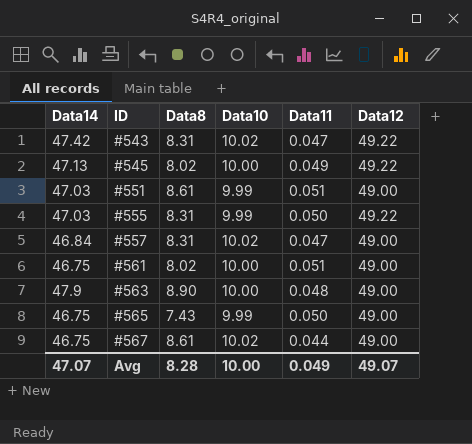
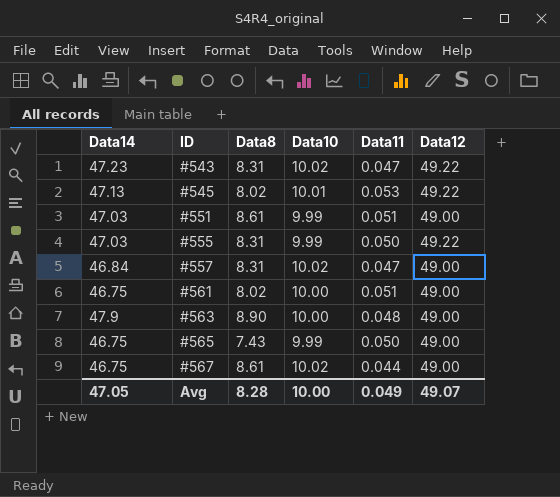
#543 | Data14: 47.42 -> 47.23
#545 | Data10: 10.00 -> 10.01
#545 | Data11: 0.049 -> 0.053
Avg | Data14: 47.07 -> 47.05

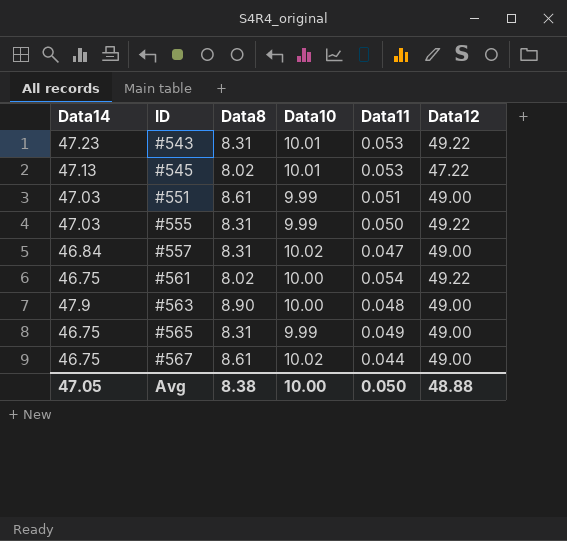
#543 | Data10: 10.02 -> 10.01
#543 | Data11: 0.047 -> 0.053
#545 | Data12: 49.22 -> 47.22
#561 | Data11: 0.051 -> 0.054
#561 | Data12: 49.00 -> 49.22
#565 | Data8: 7.43 -> 8.31
#565 | Data11: 0.050 -> 0.049
Avg | Data8: 8.28 -> 8.38
Avg | Data11: 0.049 -> 0.050
Avg | Data12: 49.07 -> 48.88

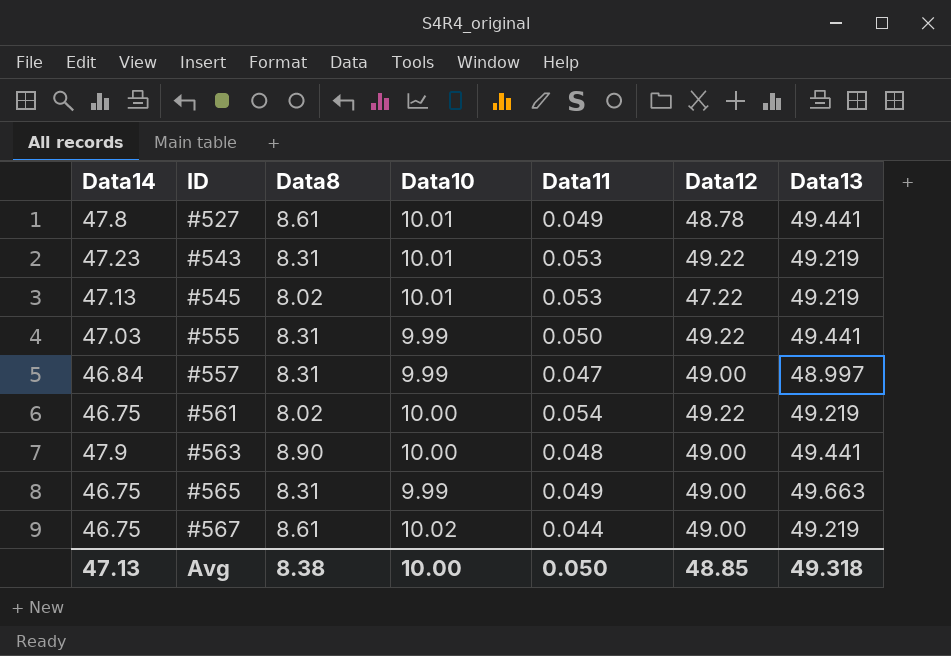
column Data13 | position: none -> 7
row #551: 47.03 | 8.61 | 9.99 | 0.051 | 49.00 -> none
row #527: none -> 47.8 | 8.61 | 10.01 | 0.049 | 48.78 | 49.441
#557 | Data10: 10.02 -> 9.99
Avg | Data14: 47.05 -> 47.13
Avg | Data12: 48.88 -> 48.85

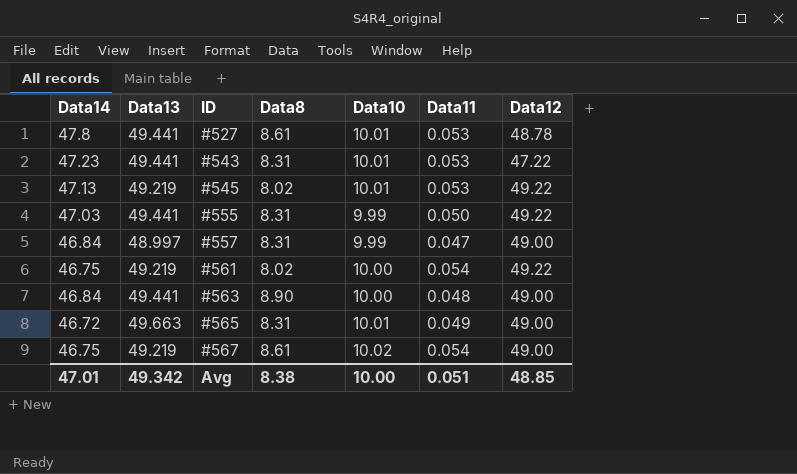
column Data13 | position: 7 -> 2
#527 | Data11: 0.049 -> 0.053
#543 | Data13: 49.219 -> 49.441
#543 | Data12: 49.22 -> 47.22
#545 | Data12: 47.22 -> 49.22
#563 | Data14: 47.9 -> 46.84
#565 | Data14: 46.75 -> 46.72
#565 | Data10: 9.99 -> 10.01
#567 | Data11: 0.044 -> 0.054
Avg | Data14: 47.13 -> 47.01
Avg | Data13: 49.318 -> 49.342
Avg | Data11: 0.050 -> 0.051

